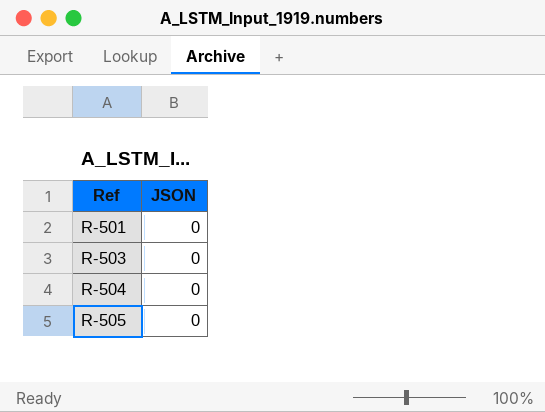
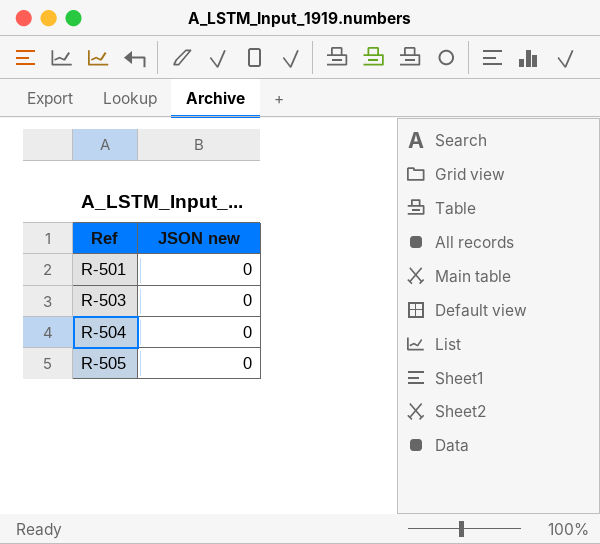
column name: JSON -> JSON new

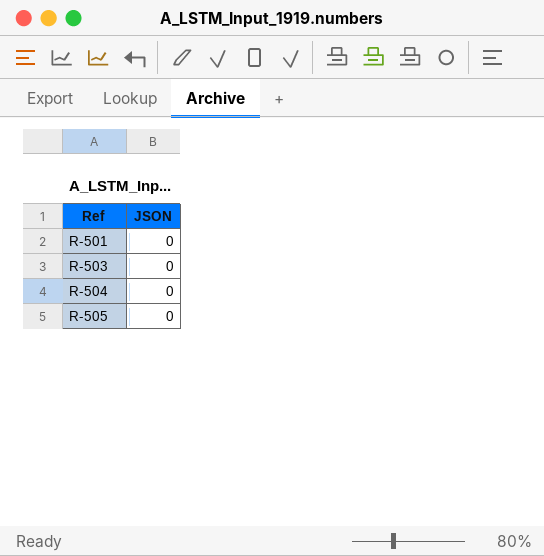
column name: JSON new -> JSON

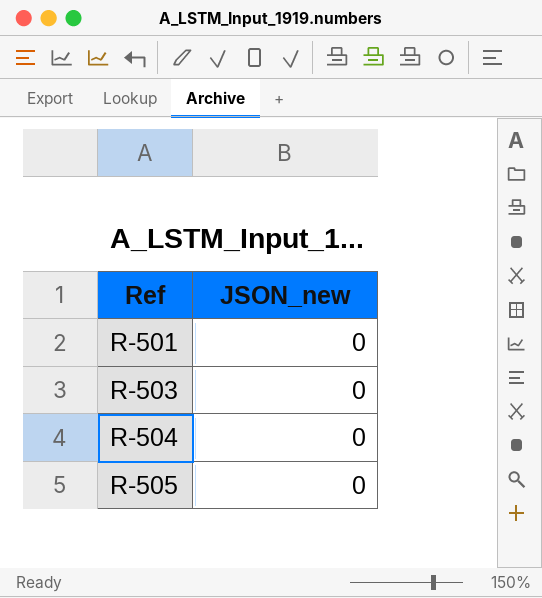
column name: JSON -> JSON_new

